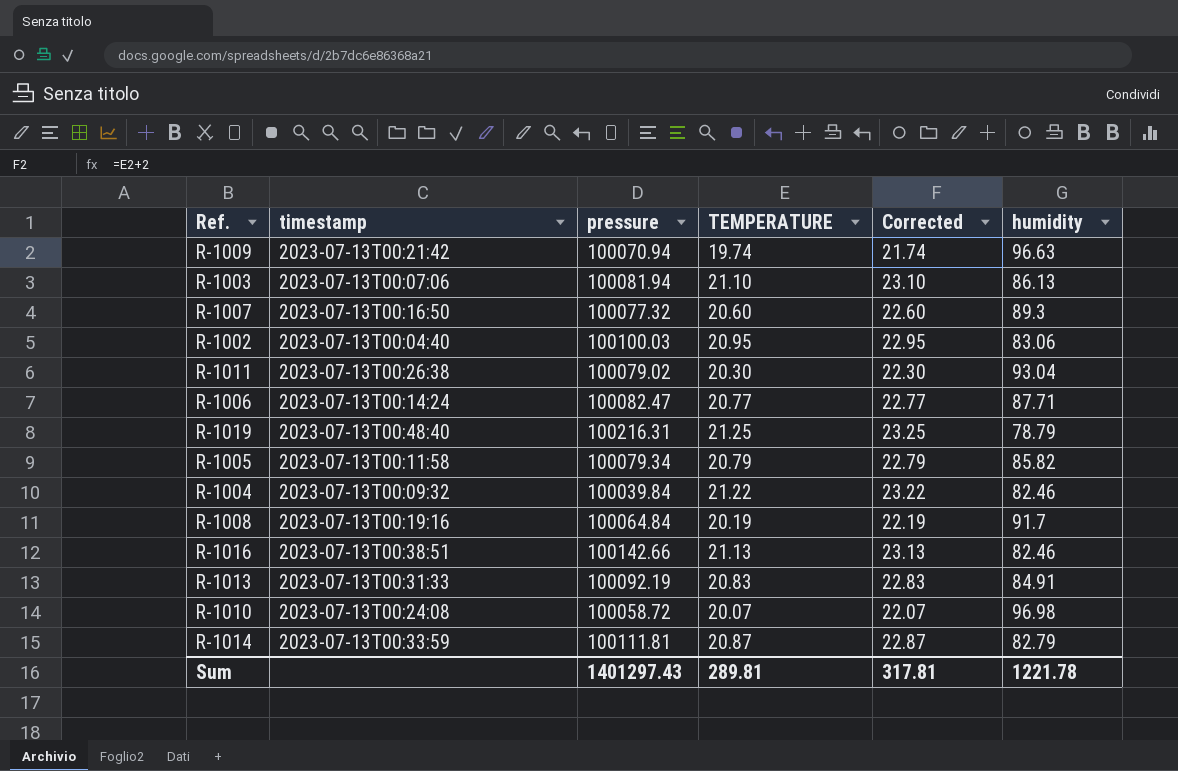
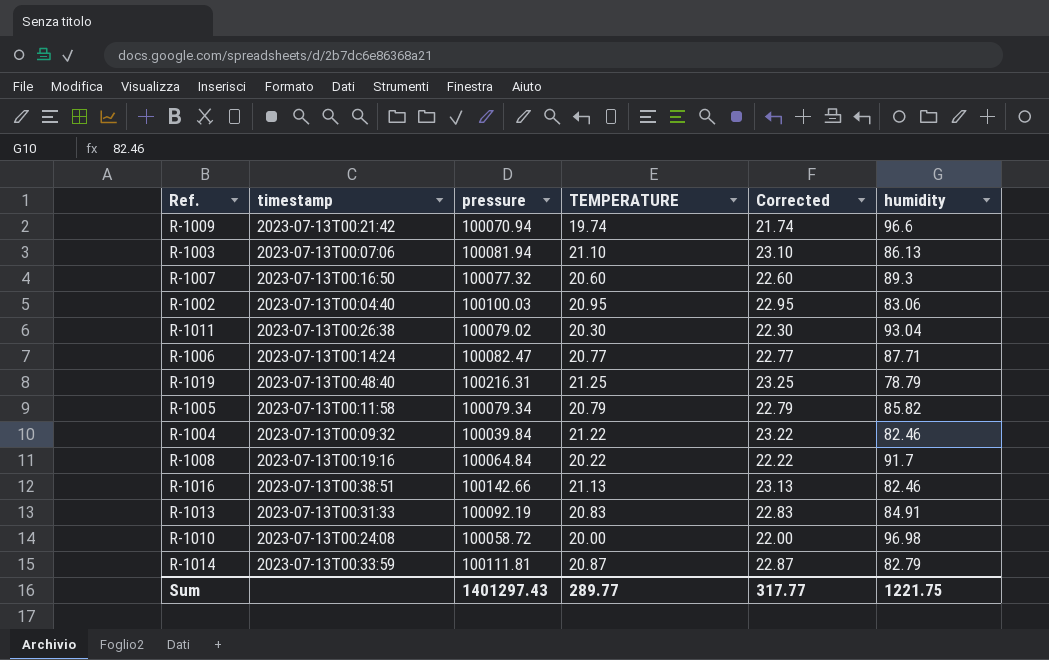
R-1009 | humidity: 96.63 -> 96.6
R-1008 | TEMPERATURE: 20.19 -> 20.22
R-1008 | Corrected: 22.19 -> 22.22
R-1010 | TEMPERATURE: 20.07 -> 20.00
R-1010 | Corrected: 22.07 -> 22.00
Sum | TEMPERATURE: 289.81 -> 289.77
Sum | Corrected: 317.81 -> 317.77
Sum | humidity: 1221.78 -> 1221.75

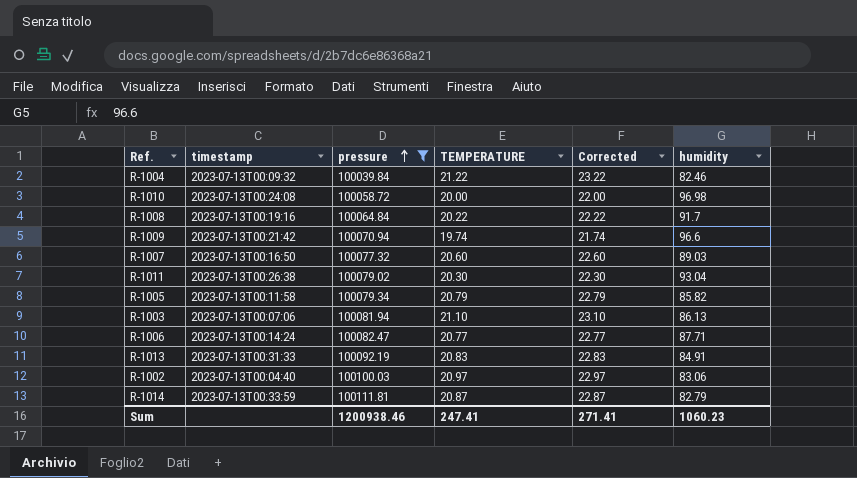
filter: none -> pressure <= 100111.81
row order: none -> pressure ascending
R-1007 | humidity: 89.3 -> 89.03
R-1002 | TEMPERATURE: 20.95 -> 20.97
R-1002 | Corrected: 22.95 -> 22.97
Sum | pressure: 1401297.43 -> 1200938.46
Sum | TEMPERATURE: 289.77 -> 247.41
Sum | Corrected: 317.77 -> 271.41
Sum | humidity: 1221.75 -> 1060.23

